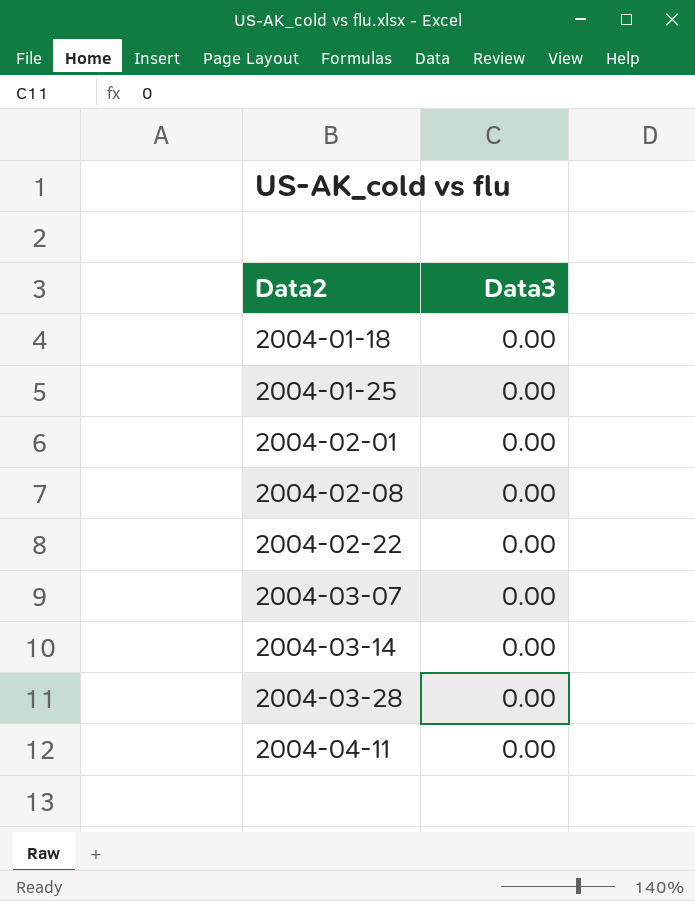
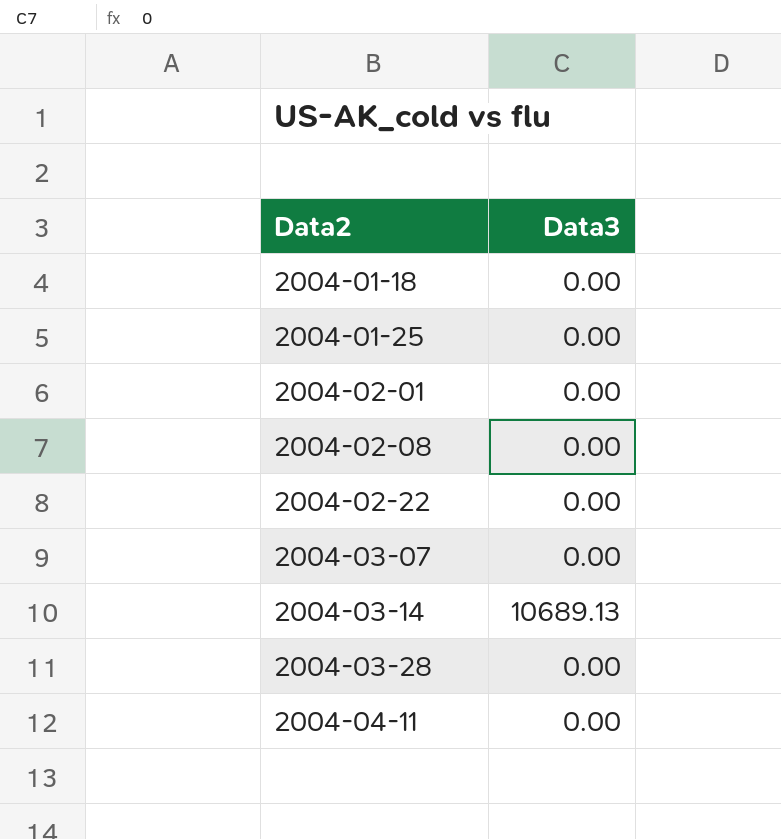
2004-03-14 | Data3: 0.00 -> 10689.13

